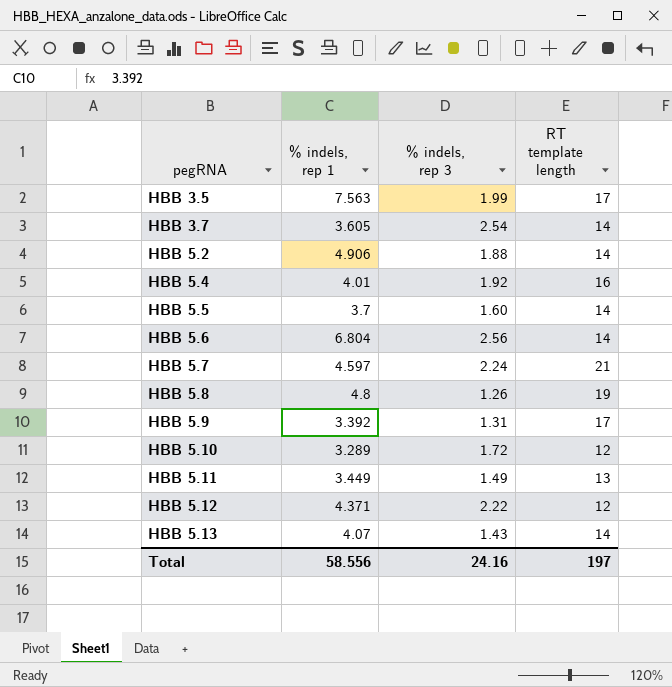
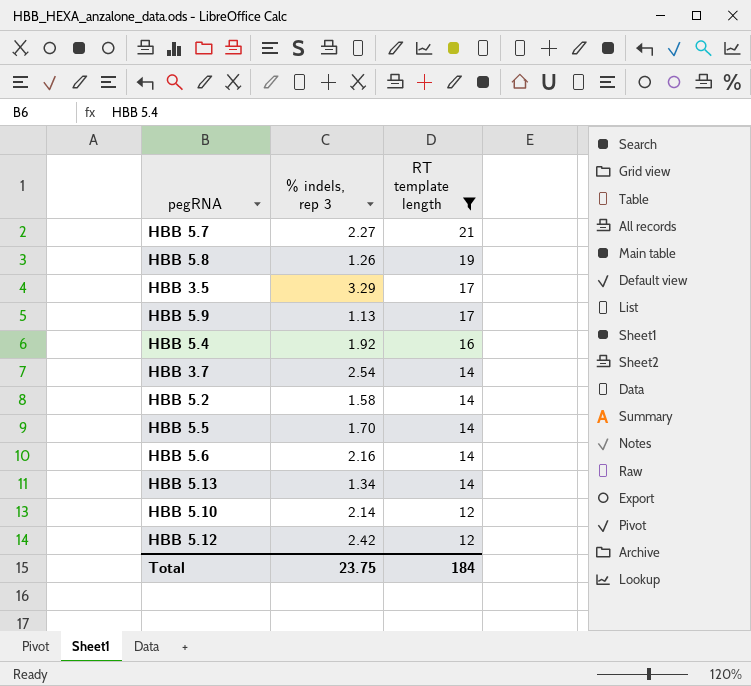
filter: none -> RT template length != 13
row order: pegRNA ascending -> RT template length descending
column % indels, rep 1 | position: 2 -> none
HBB 5.7 | % indels, rep 3: 2.24 -> 2.27
HBB 3.5 | % indels, rep 3: 1.99 -> 3.29
HBB 5.9 | % indels, rep 3: 1.31 -> 1.13
HBB 5.2 | % indels, rep 3: 1.88 -> 1.58
HBB 5.5 | % indels, rep 3: 1.60 -> 1.70
HBB 5.6 | % indels, rep 3: 2.56 -> 2.16
HBB 5.13 | % indels, rep 3: 1.43 -> 1.34
HBB 5.10 | % indels, rep 3: 1.72 -> 2.14
HBB 5.12 | % indels, rep 3: 2.22 -> 2.42
Total | % indels, rep 3: 24.16 -> 23.75
Total | RT template length: 197 -> 184

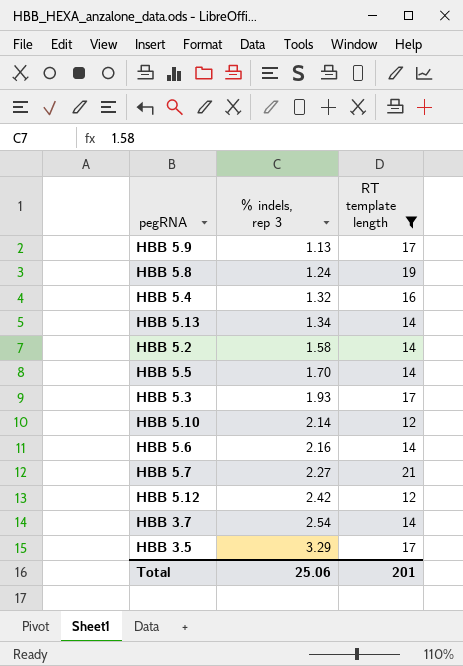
row order: RT template length descending -> % indels, rep 3 ascending
HBB 5.8 | % indels, rep 3: 1.26 -> 1.24
HBB 5.4 | % indels, rep 3: 1.92 -> 1.32
row HBB 5.3: none -> 1.93 | 17
Total | % indels, rep 3: 23.75 -> 25.06
Total | RT template length: 184 -> 201

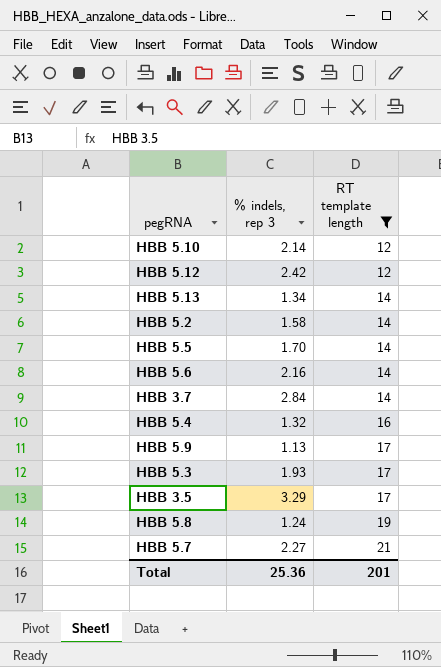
row order: % indels, rep 3 ascending -> RT template length ascending
HBB 3.7 | % indels, rep 3: 2.54 -> 2.84
Total | % indels, rep 3: 25.06 -> 25.36

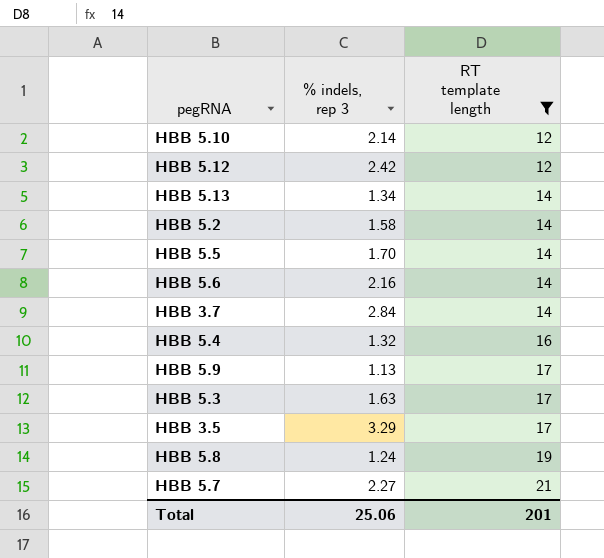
HBB 5.3 | % indels, rep 3: 1.93 -> 1.63
Total | % indels, rep 3: 25.36 -> 25.06

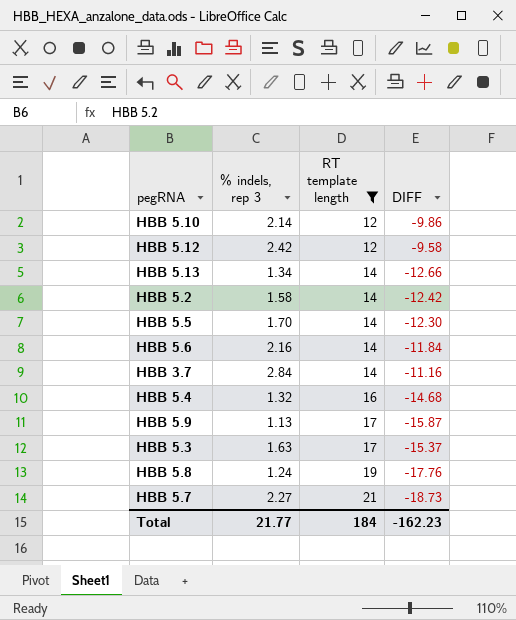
column DIFF | formula: none -> [% indels, rep 3] - [RT template length]
row HBB 3.5: 3.29 | 17 -> none
Total | % indels, rep 3: 25.06 -> 21.77
Total | RT template length: 201 -> 184

